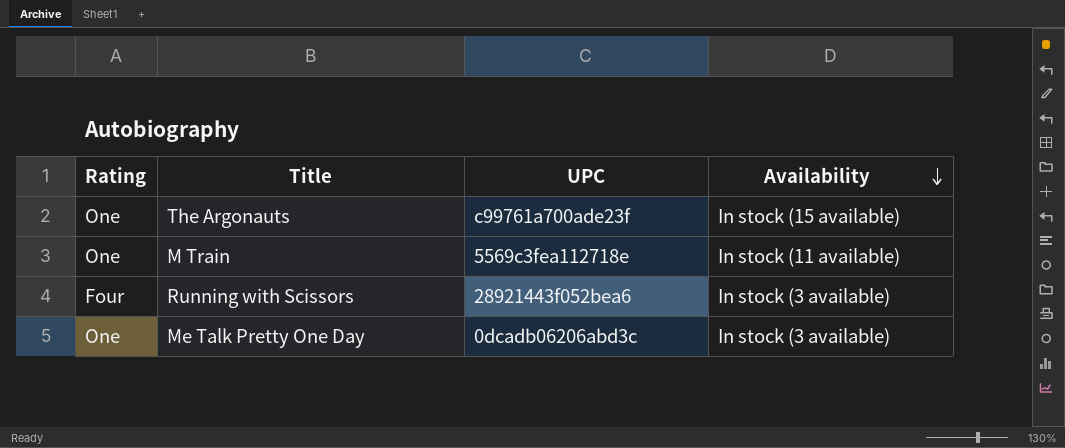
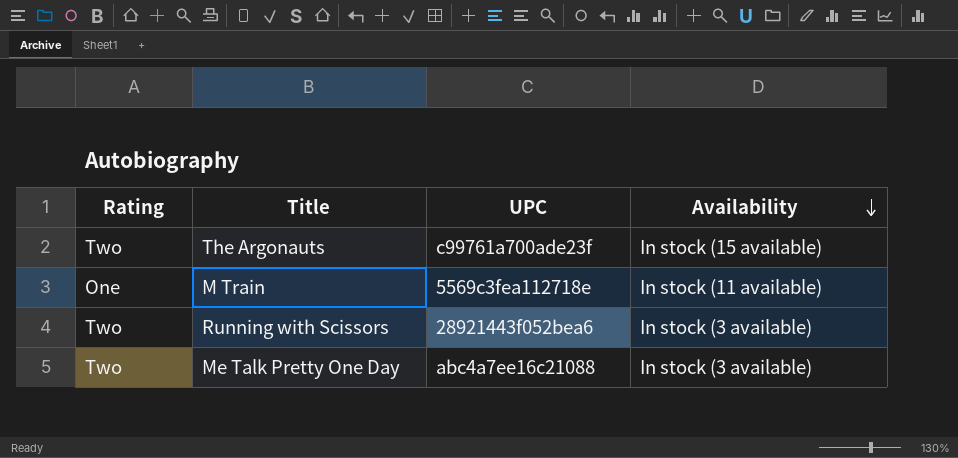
The Argonauts | Rating: One -> Two
Running with Scissors | Rating: Four -> Two
Me Talk Pretty One Day | Rating: One -> Two
Me Talk Pretty One Day | UPC: 0dcadb06206abd3c -> abc4a7ee16c21088

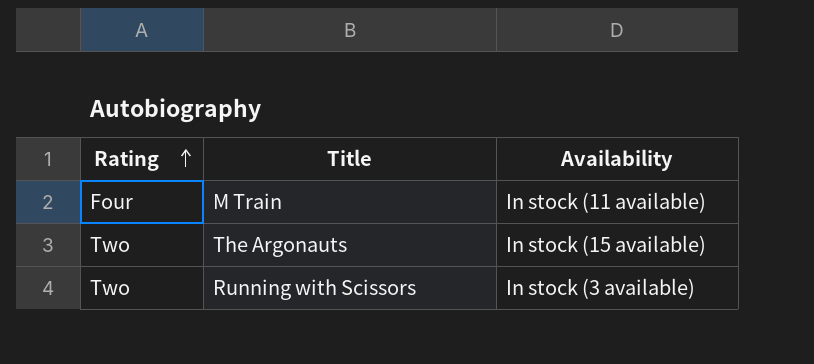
row order: Availability descending -> Rating ascending
column UPC | position: 3 -> none
row Me Talk Pretty One Day: Two | abc4a7ee16c21088 | In stock (3 available) -> none
M Train | Rating: One -> Four

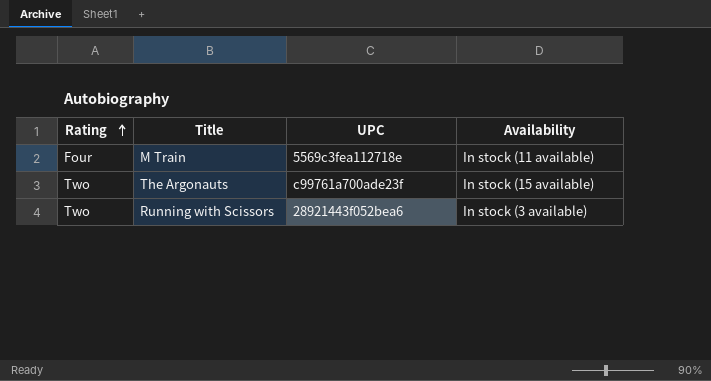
column UPC | position: none -> 3

